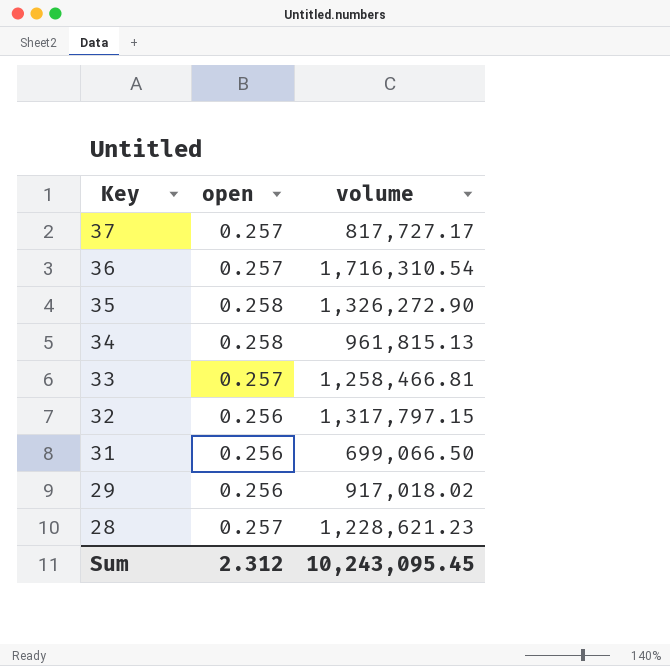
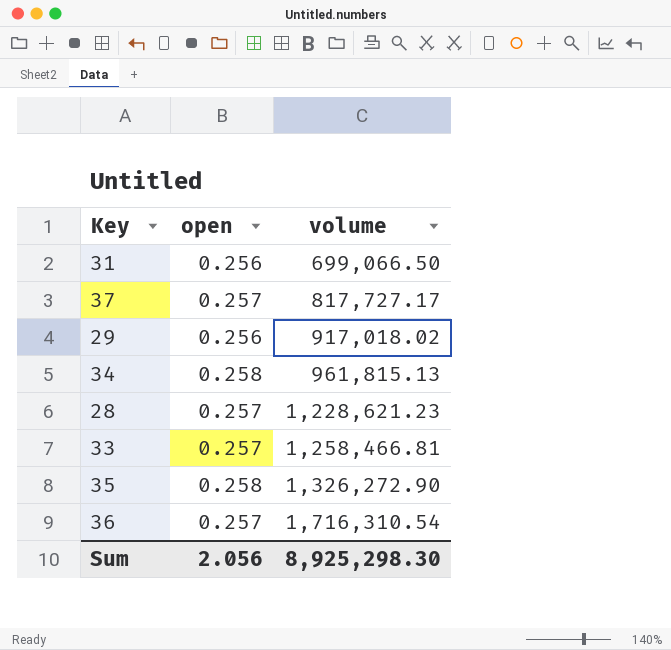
row order: Key descending -> volume ascending
row 32: 0.256 | 1,317,797.15 -> none
Sum | open: 2.312 -> 2.056
Sum | volume: 10,243,095.45 -> 8,925,298.30

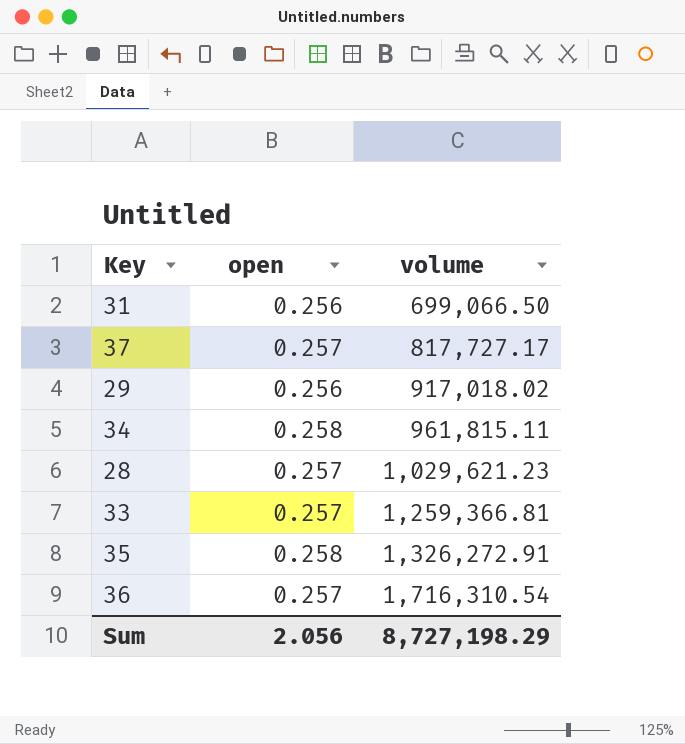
34 | volume: 961,815.13 -> 961,815.11
28 | volume: 1,228,621.23 -> 1,029,621.23
33 | volume: 1,258,466.81 -> 1,259,366.81
35 | volume: 1,326,272.90 -> 1,326,272.91
Sum | volume: 8,925,298.30 -> 8,727,198.29

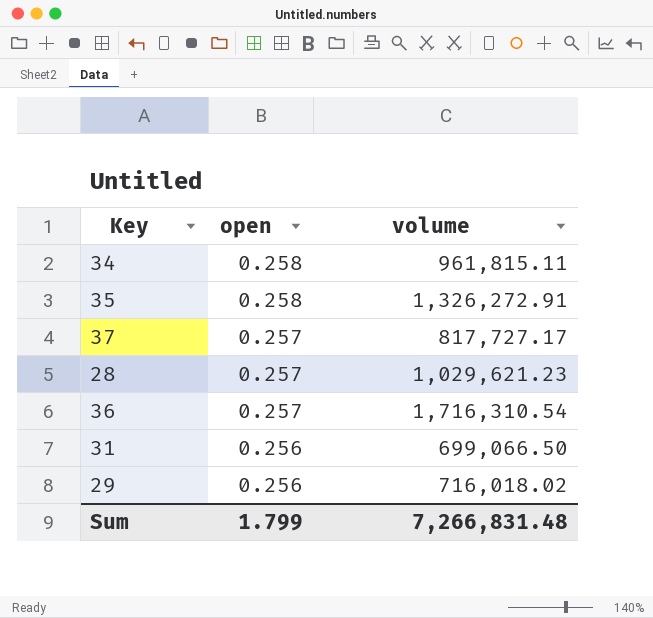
row order: volume ascending -> open descending
row 33: 0.257 | 1,259,366.81 -> none
29 | volume: 917,018.02 -> 716,018.02
Sum | open: 2.056 -> 1.799
Sum | volume: 8,727,198.29 -> 7,266,831.48

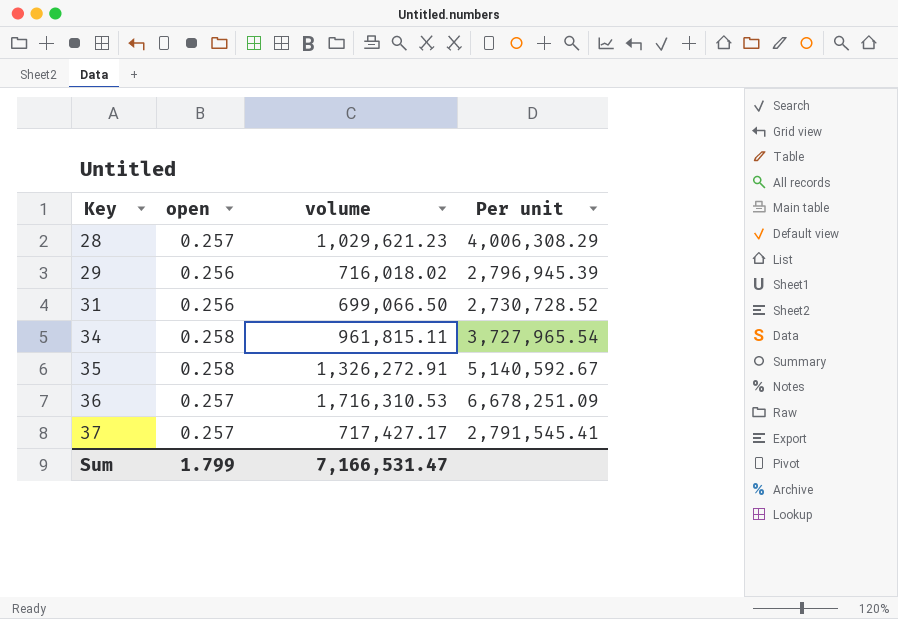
row order: open descending -> Key ascending
column Per unit | formula: none -> [volume] / [open]
36 | volume: 1,716,310.54 -> 1,716,310.53
37 | volume: 817,727.17 -> 717,427.17
Sum | volume: 7,266,831.48 -> 7,166,531.47

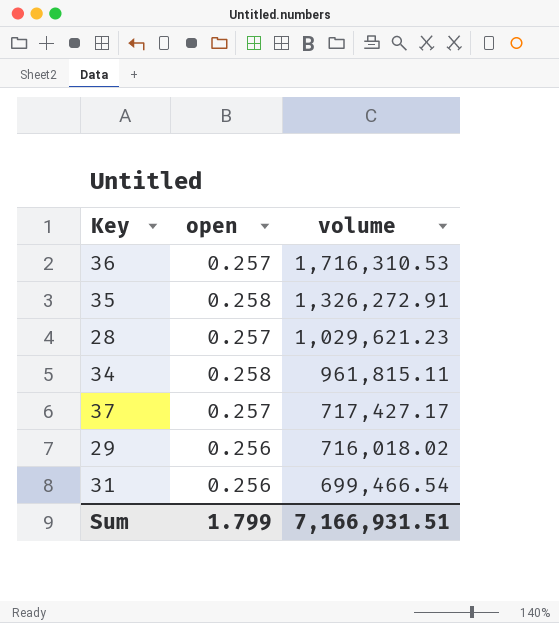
row order: Key ascending -> volume descending
column Per unit | formula: [volume] / [open] -> none
31 | volume: 699,066.50 -> 699,466.54
Sum | volume: 7,166,531.47 -> 7,166,931.51

